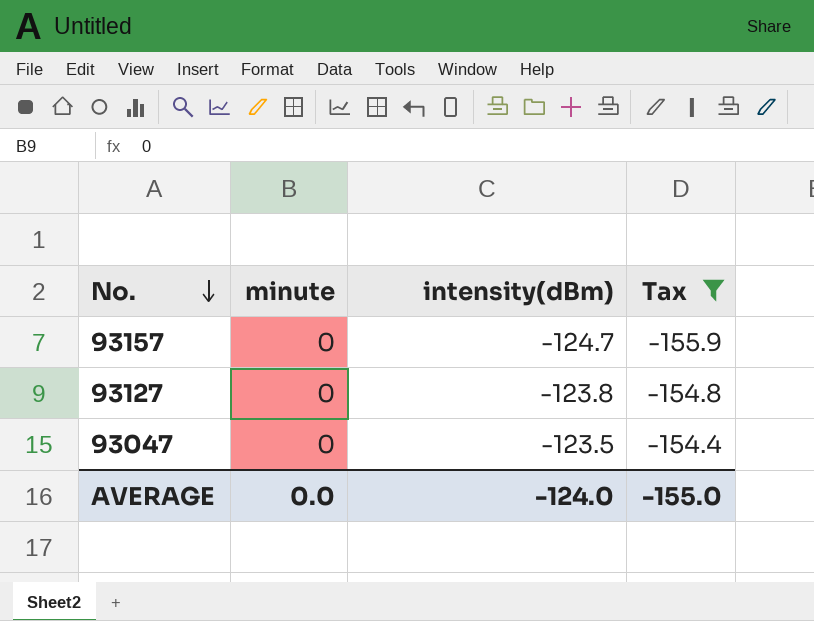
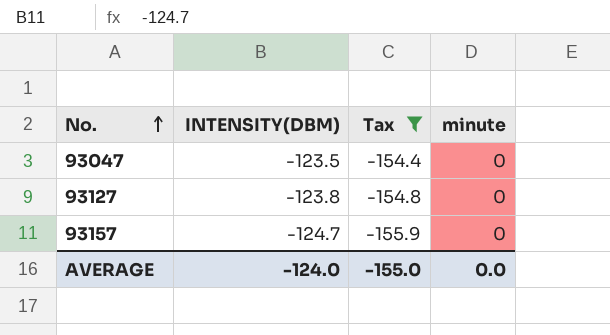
row order: No. descending -> No. ascending
column name: intensity(dBm) -> INTENSITY(DBM)
column minute | position: 2 -> 4

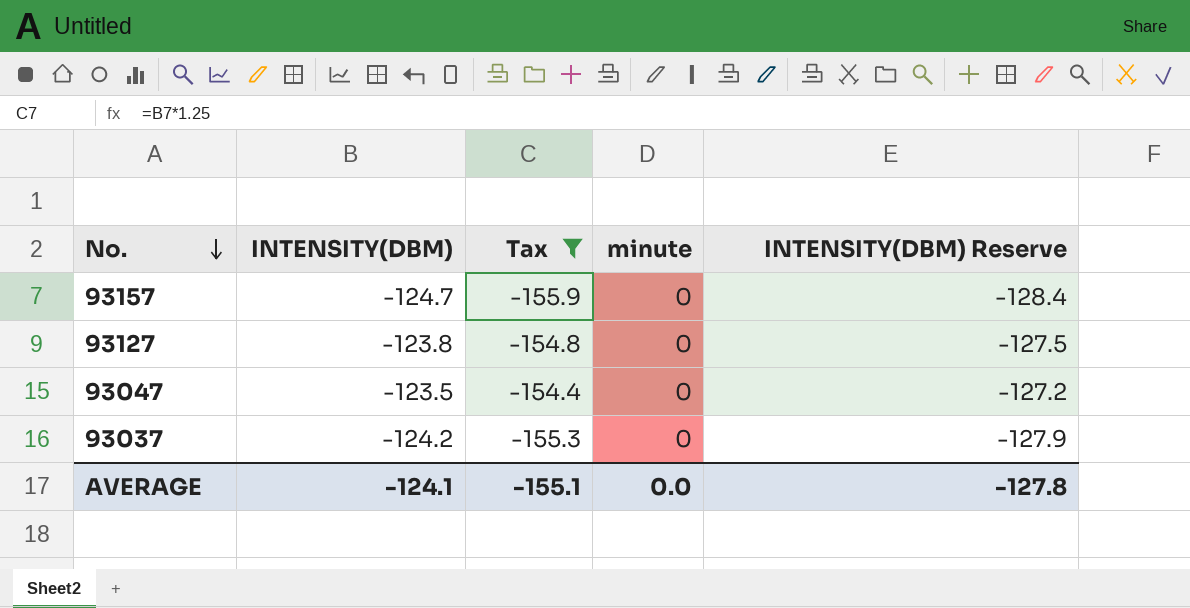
row order: No. ascending -> No. descending
column INTENSITY(DBM) Reserve | formula: none -> [INTENSITY(DBM)] * 1.03
row 93037: none -> -124.2 | -155.3 | 0 | -127.9
AVERAGE | INTENSITY(DBM): -124.0 -> -124.1
AVERAGE | Tax: -155.0 -> -155.1

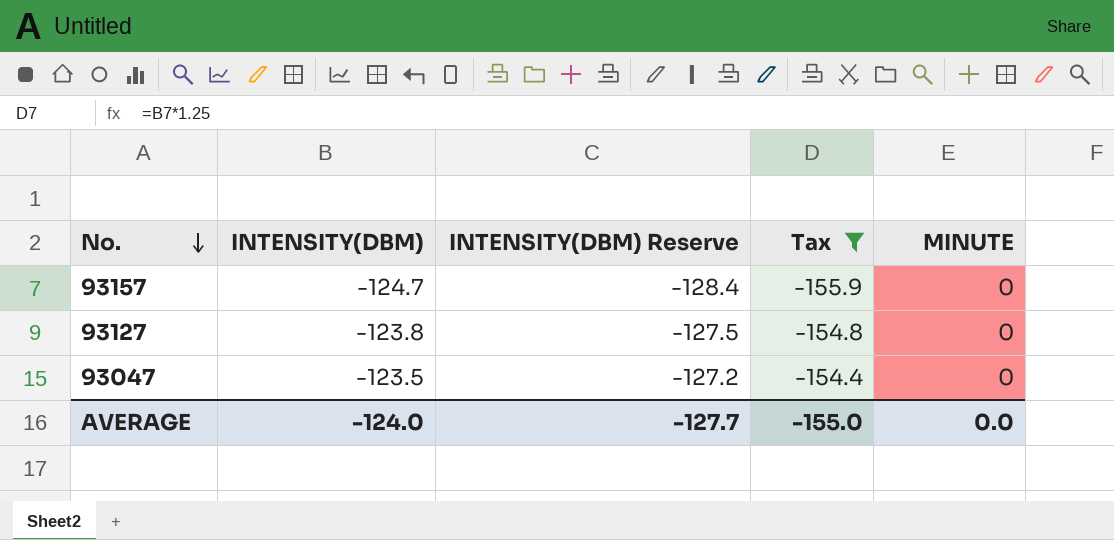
column INTENSITY(DBM) Reserve | position: 5 -> 3
column name: minute -> MINUTE
row 93037: -124.2 | -155.3 | 0 | -127.9 -> none
AVERAGE | INTENSITY(DBM): -124.1 -> -124.0
AVERAGE | INTENSITY(DBM) Reserve: -127.8 -> -127.7
AVERAGE | Tax: -155.1 -> -155.0

